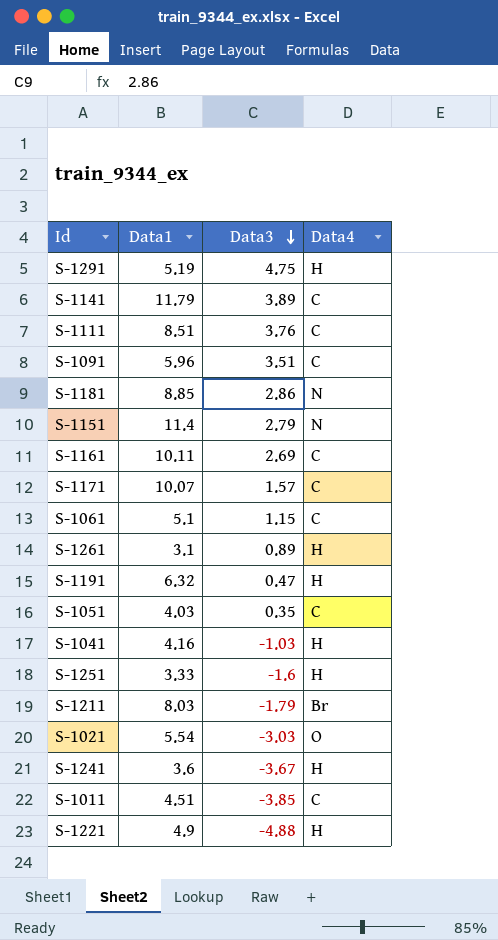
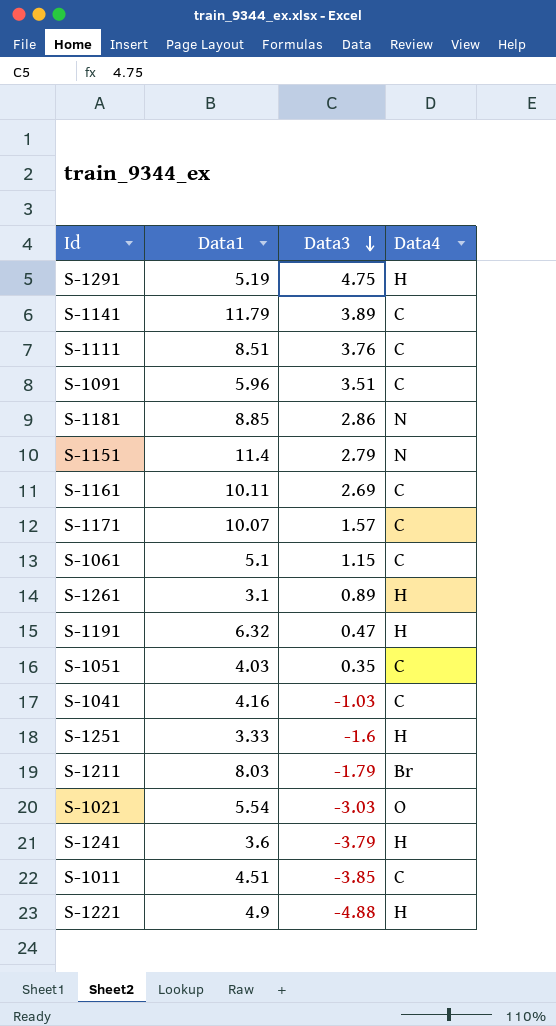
S-1041 | Data4: H -> C
S-1241 | Data3: -3.67 -> -3.79

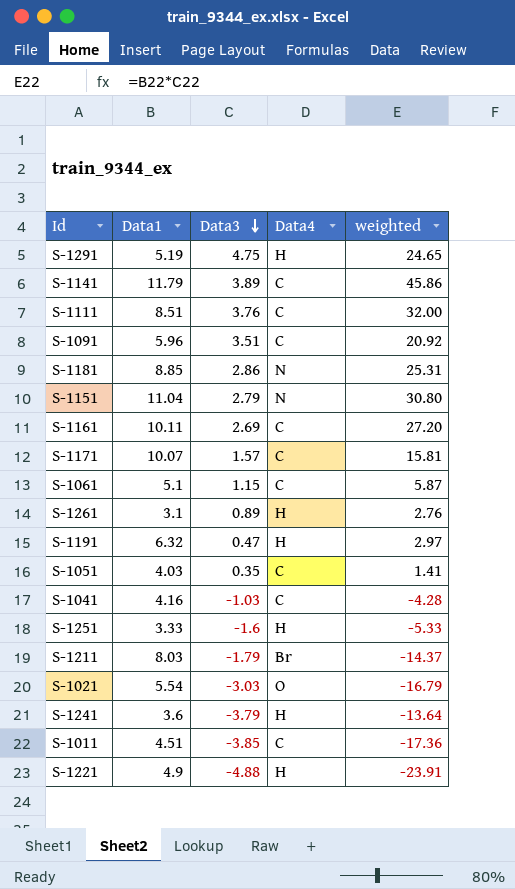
column weighted | formula: none -> [Data1] * [Data3]
S-1151 | Data1: 11.4 -> 11.04

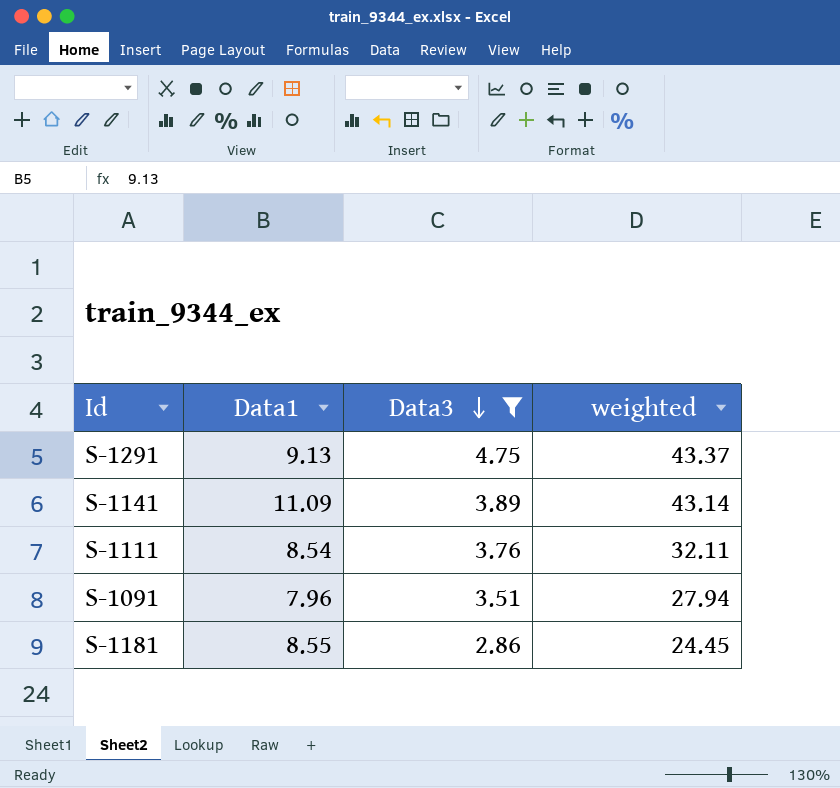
filter: none -> Data3 >= 2.86
column Data4 | position: 4 -> none
S-1291 | Data1: 5.19 -> 9.13
S-1291 | weighted: 24.65 -> 43.37
S-1141 | Data1: 11.79 -> 11.09
S-1141 | weighted: 45.86 -> 43.14
S-1111 | Data1: 8.51 -> 8.54
S-1111 | weighted: 32.00 -> 32.11
S-1091 | Data1: 5.96 -> 7.96
S-1091 | weighted: 20.92 -> 27.94
S-1181 | Data1: 8.85 -> 8.55
S-1181 | weighted: 25.31 -> 24.45

